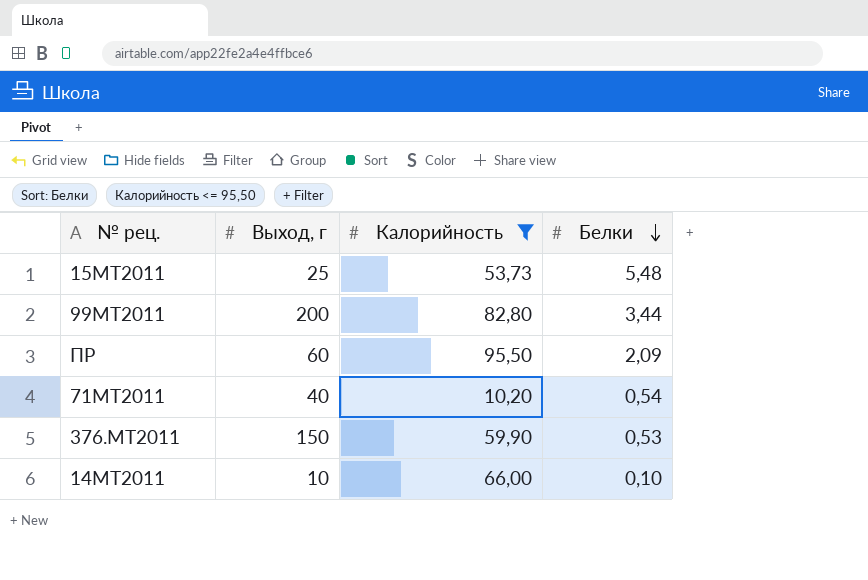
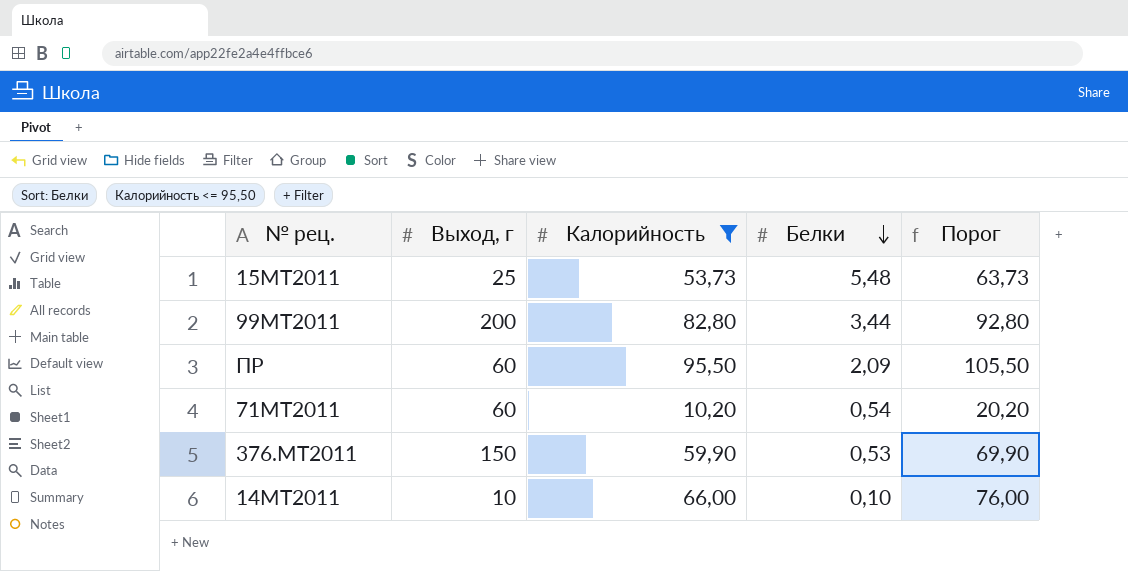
column Порог | formula: none -> [Калорийность] + 10
71МТ2011 | Выход, г: 40 -> 60

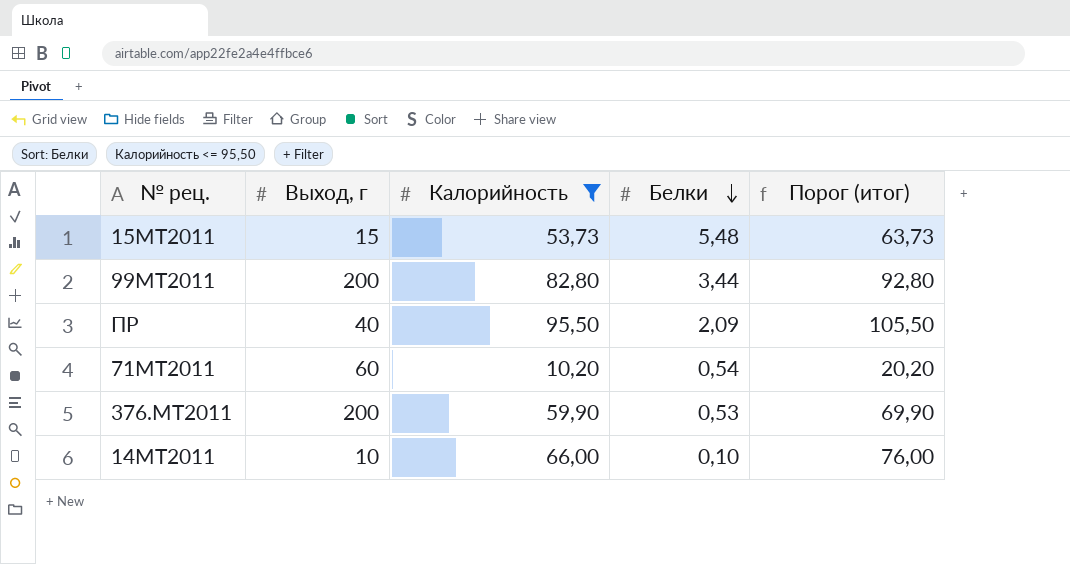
column name: Порог -> Порог (итог)
15МТ2011 | Выход, г: 25 -> 15
ПР | Выход, г: 60 -> 40
376.МТ2011 | Выход, г: 150 -> 200

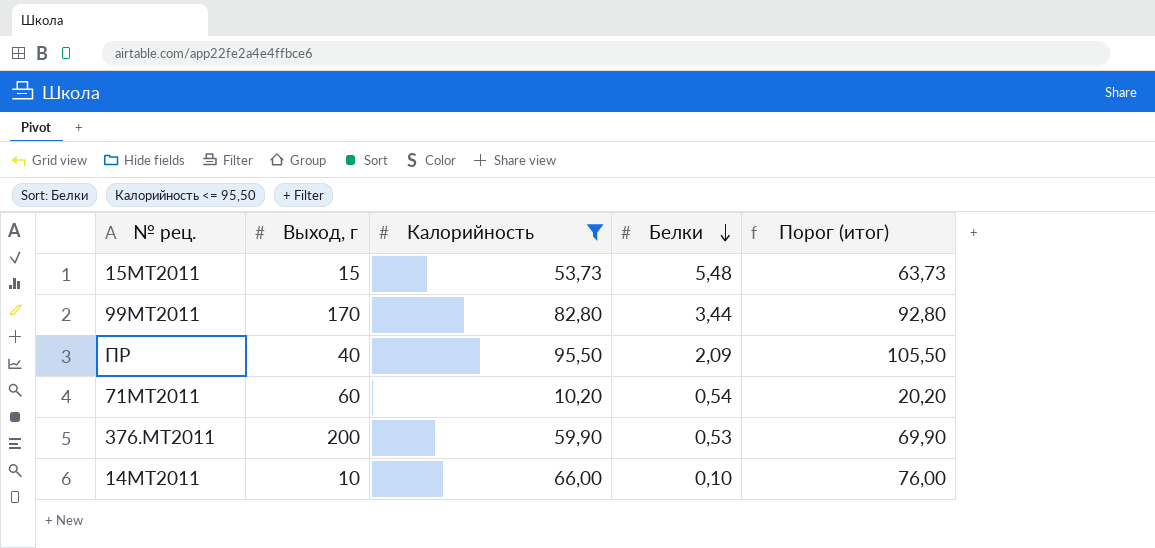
99МТ2011 | Выход, г: 200 -> 170

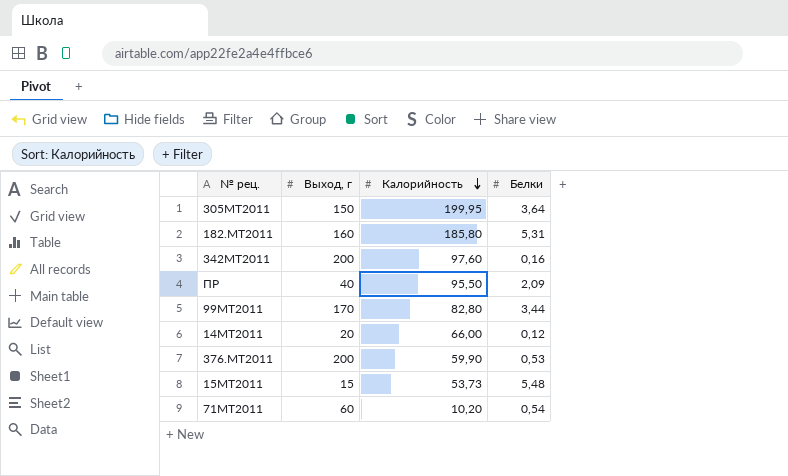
filter: Калорийность <= 95,50 -> none
row order: Белки descending -> Калорийность descending
column Порог (итог) | formula: [Калорийность] + 10 -> none
14МТ2011 | Выход, г: 10 -> 20
14МТ2011 | Белки: 0,10 -> 0,12

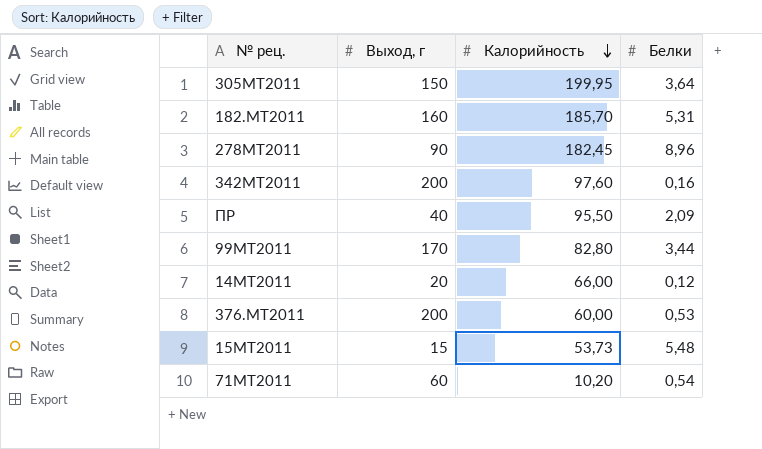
182.МТ2011 | Калорийность: 185,80 -> 185,70
row 278МТ2011: none -> 90 | 182,45 | 8,96
376.МТ2011 | Калорийность: 59,90 -> 60,00

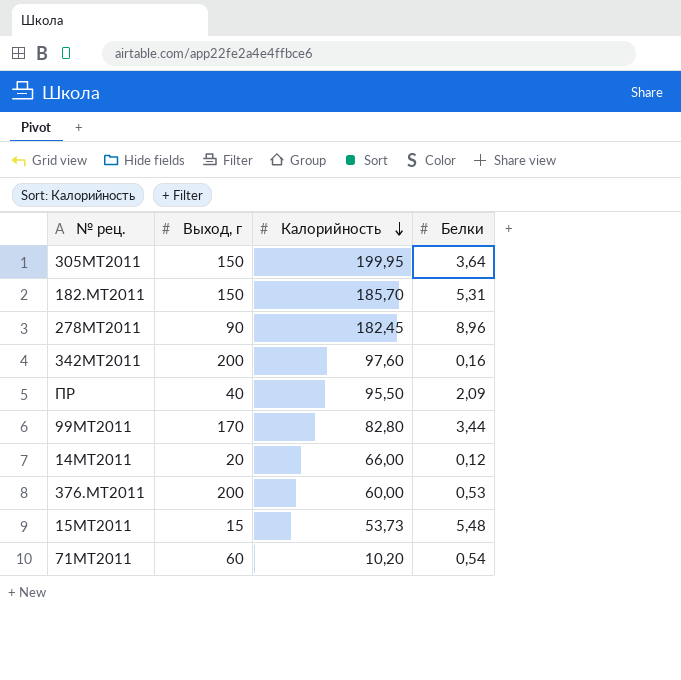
182.МТ2011 | Выход, г: 160 -> 150

